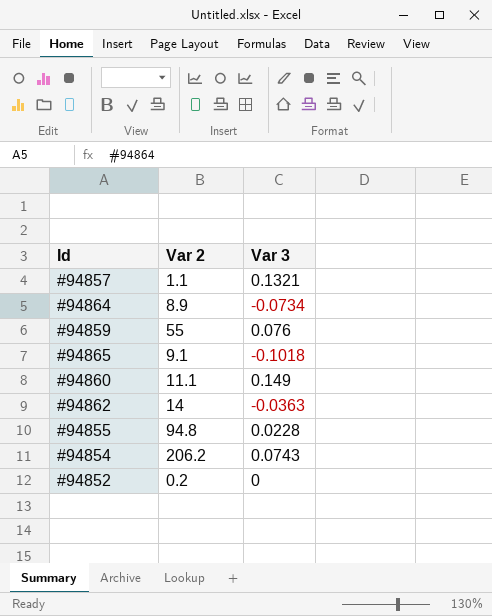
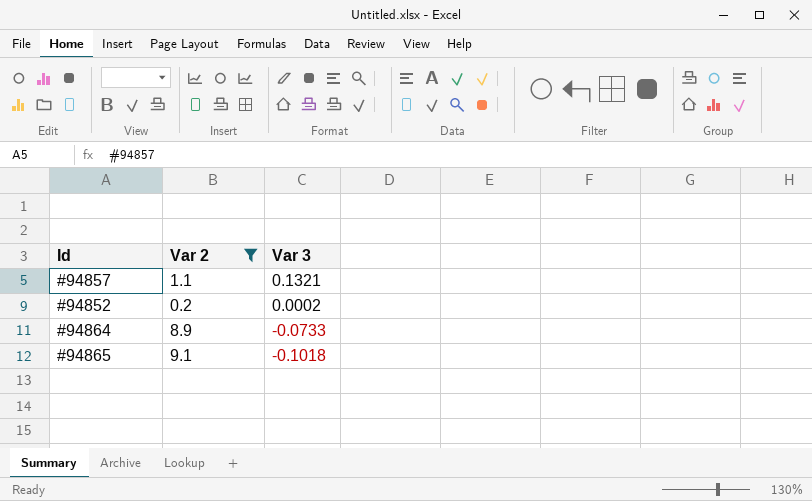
filter: none -> Var 2 <= 9.1
row order: none -> Var 3 descending
#94852 | Var 3: 0 -> 0.0002
#94864 | Var 3: -0.0734 -> -0.0733

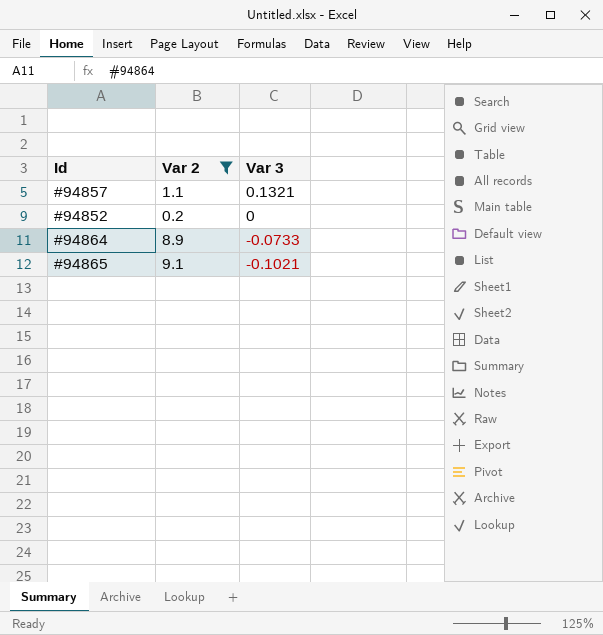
#94852 | Var 3: 0.0002 -> 0
#94865 | Var 3: -0.1018 -> -0.1021

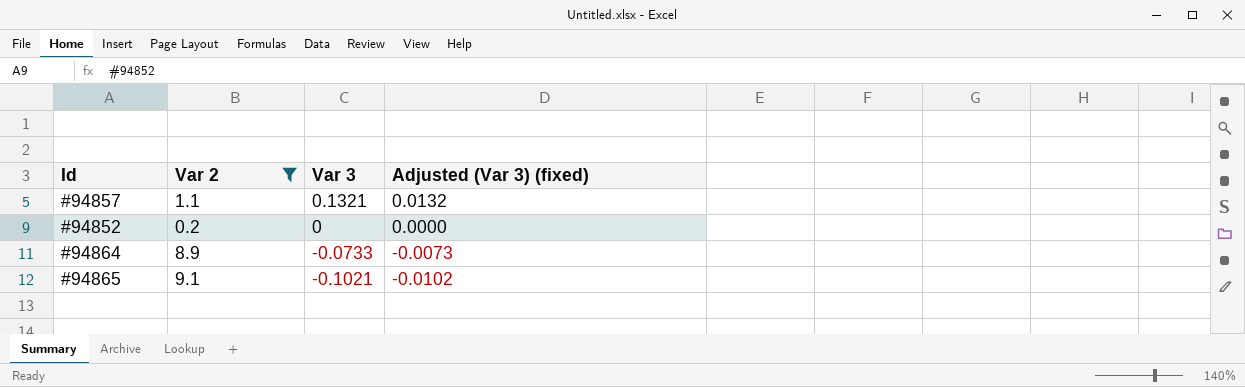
column Adjusted (Var 3) (fixed) | formula: none -> [Var 3] * 0.1

